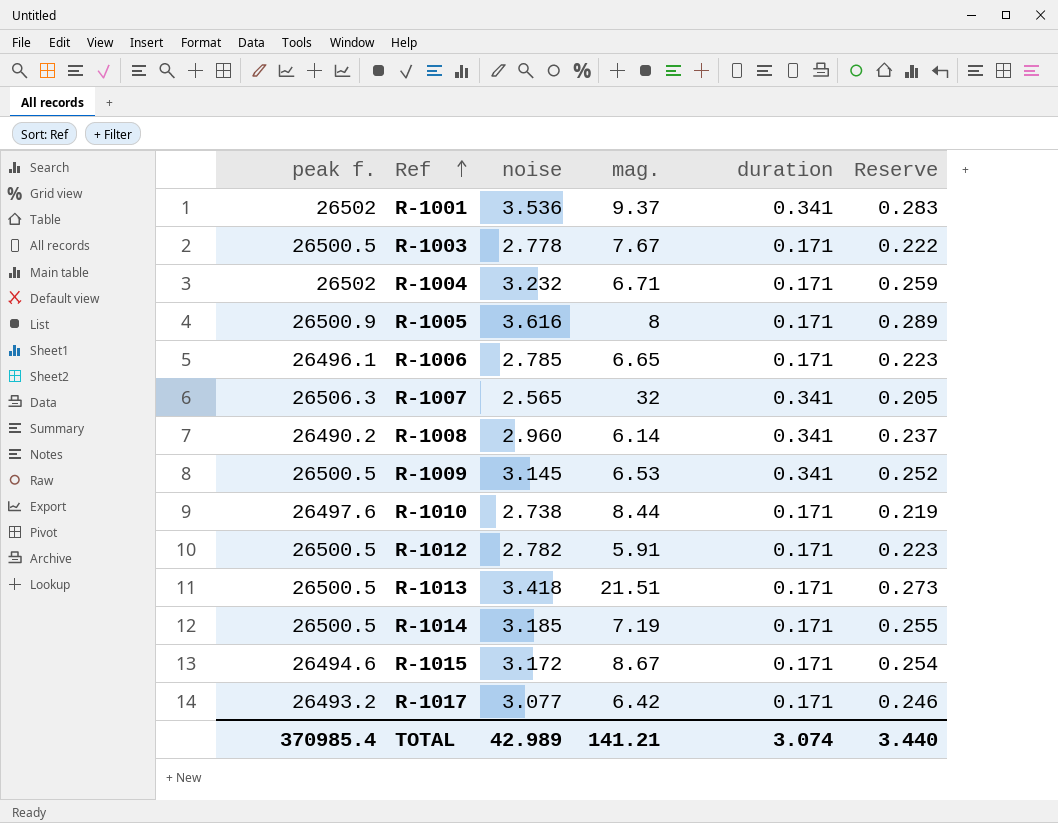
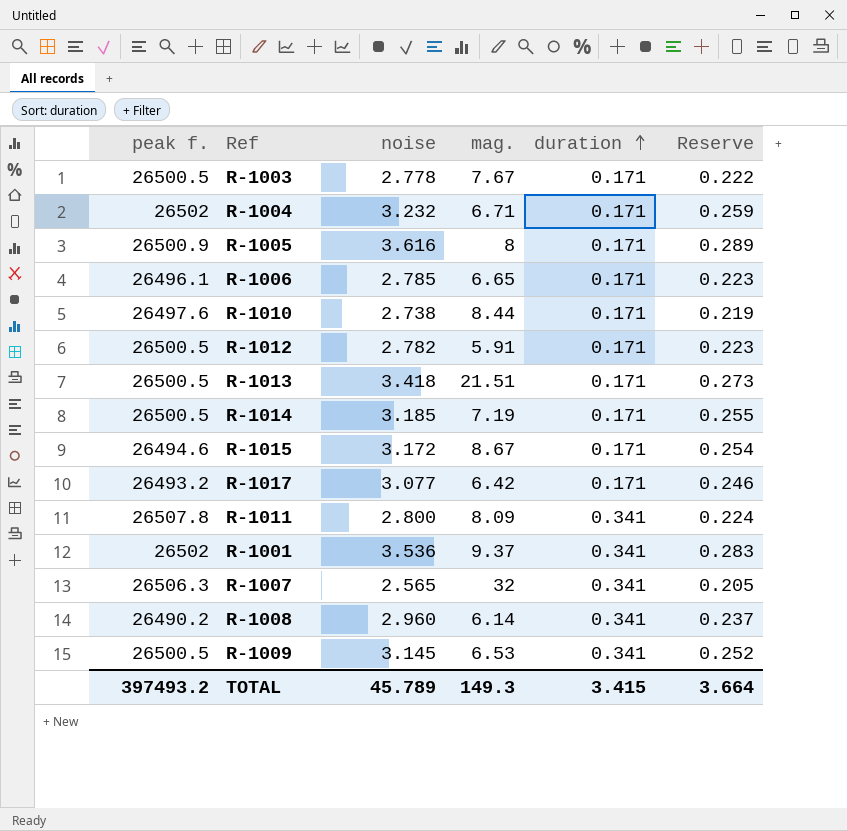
row order: Ref ascending -> duration ascending
row R-1011: none -> 26507.8 | 2.800 | 8.09 | 0.341 | 0.224
TOTAL | peak f.: 370985.4 -> 397493.2
TOTAL | noise: 42.989 -> 45.789
TOTAL | mag.: 141.21 -> 149.3
TOTAL | duration: 3.074 -> 3.415
TOTAL | Reserve: 3.440 -> 3.664

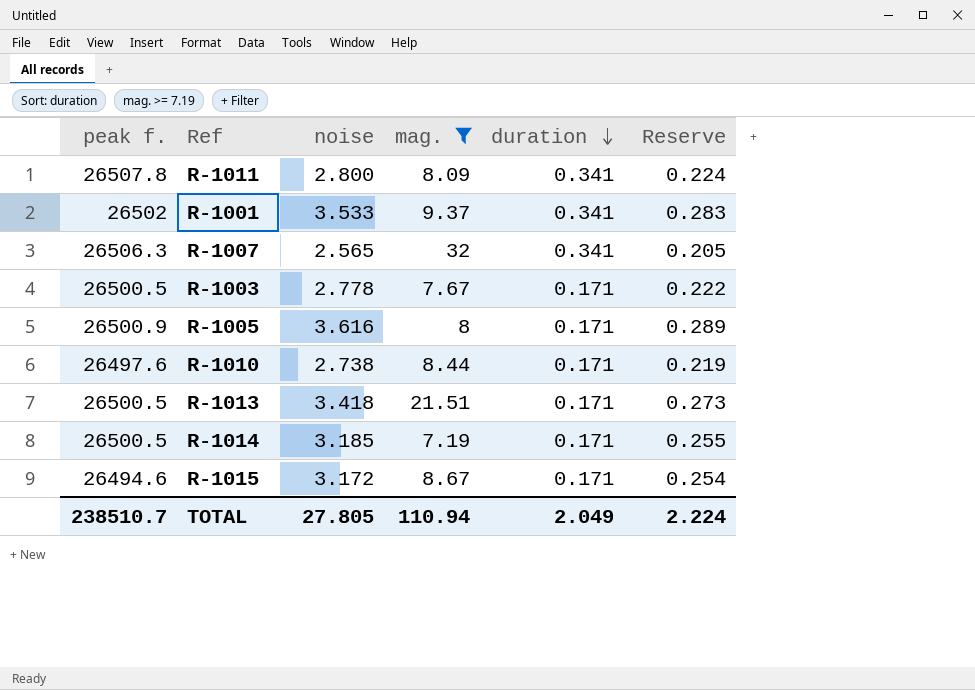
filter: none -> mag. >= 7.19
row order: duration ascending -> duration descending
R-1001 | noise: 3.536 -> 3.533
TOTAL | peak f.: 397493.2 -> 238510.7
TOTAL | noise: 45.789 -> 27.805
TOTAL | mag.: 149.3 -> 110.94
TOTAL | duration: 3.415 -> 2.049
TOTAL | Reserve: 3.664 -> 2.224

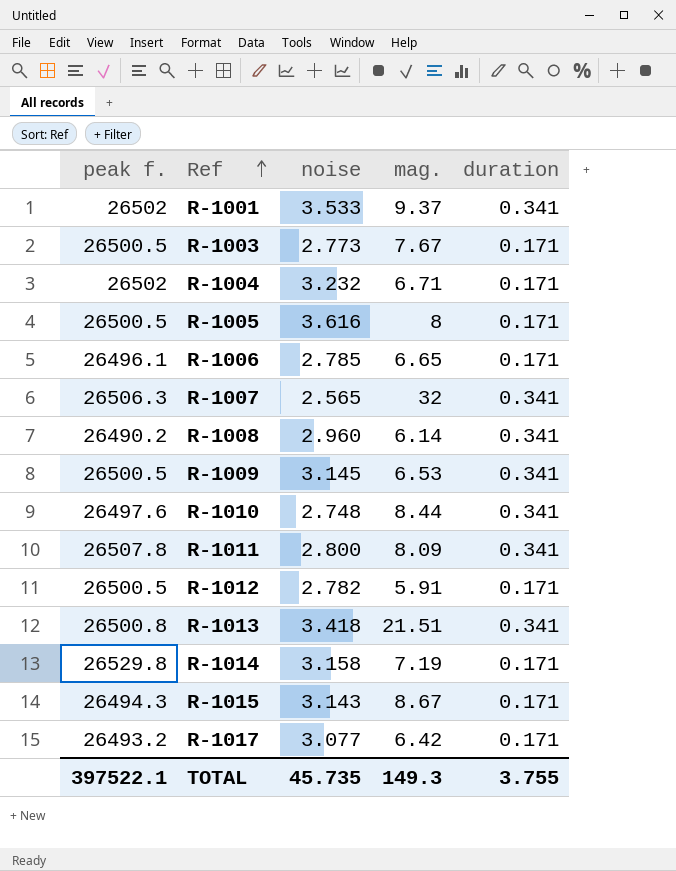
filter: mag. >= 7.19 -> none
row order: duration descending -> Ref ascending
column Reserve | formula: [noise] * 0.08 -> none
R-1003 | noise: 2.778 -> 2.773
R-1005 | peak f.: 26500.9 -> 26500.5
R-1010 | noise: 2.738 -> 2.748
R-1010 | duration: 0.171 -> 0.341
R-1013 | peak f.: 26500.5 -> 26500.8
R-1013 | duration: 0.171 -> 0.341
R-1014 | peak f.: 26500.5 -> 26529.8
R-1014 | noise: 3.185 -> 3.158
R-1015 | peak f.: 26494.6 -> 26494.3
R-1015 | noise: 3.172 -> 3.143
TOTAL | peak f.: 238510.7 -> 397522.1
TOTAL | noise: 27.805 -> 45.735
TOTAL | mag.: 110.94 -> 149.3
TOTAL | duration: 2.049 -> 3.755

